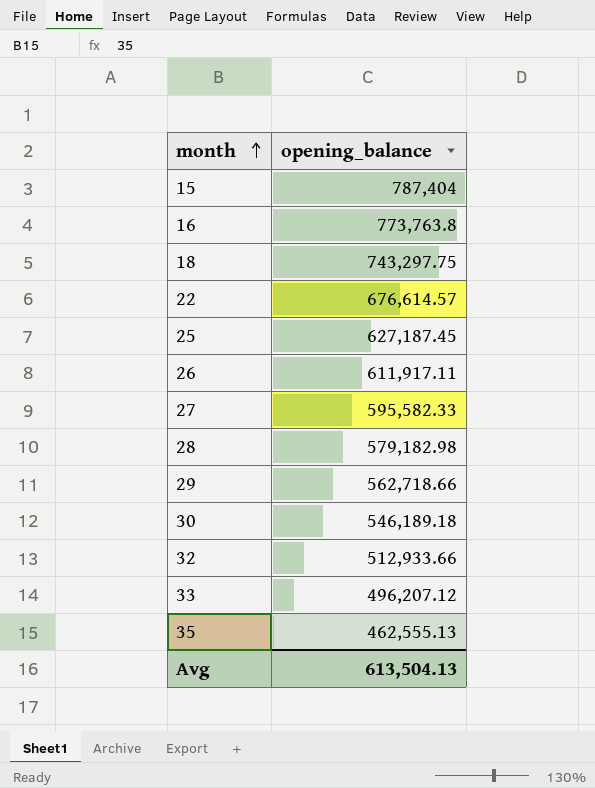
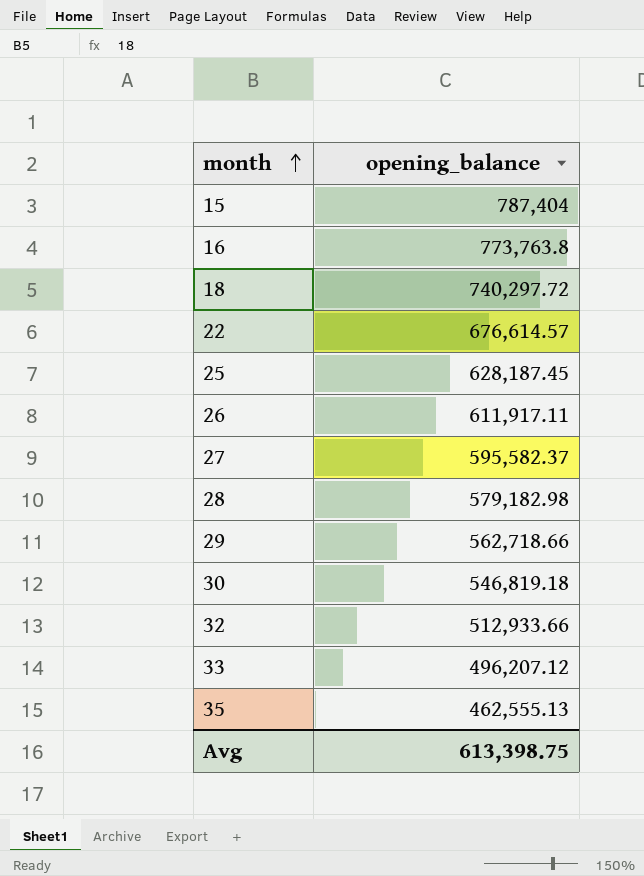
18 | opening_balance: 743,297.75 -> 740,297.72
25 | opening_balance: 627,187.45 -> 628,187.45
27 | opening_balance: 595,582.33 -> 595,582.37
30 | opening_balance: 546,189.18 -> 546,819.18
Avg | opening_balance: 613,504.13 -> 613,398.75

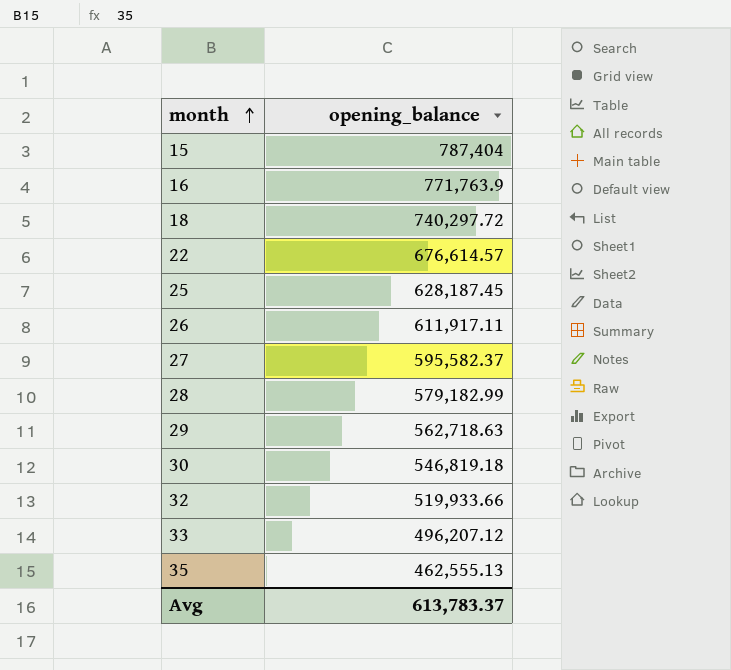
16 | opening_balance: 773,763.8 -> 771,763.9
28 | opening_balance: 579,182.98 -> 579,182.99
29 | opening_balance: 562,718.66 -> 562,718.63
32 | opening_balance: 512,933.66 -> 519,933.66
Avg | opening_balance: 613,398.75 -> 613,783.37

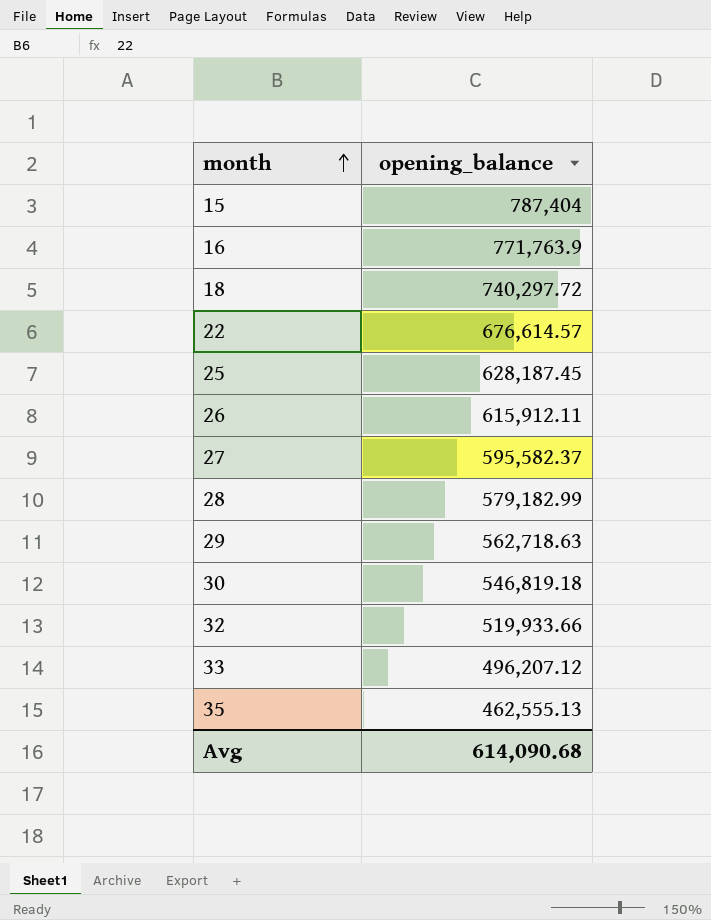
26 | opening_balance: 611,917.11 -> 615,912.11
Avg | opening_balance: 613,783.37 -> 614,090.68

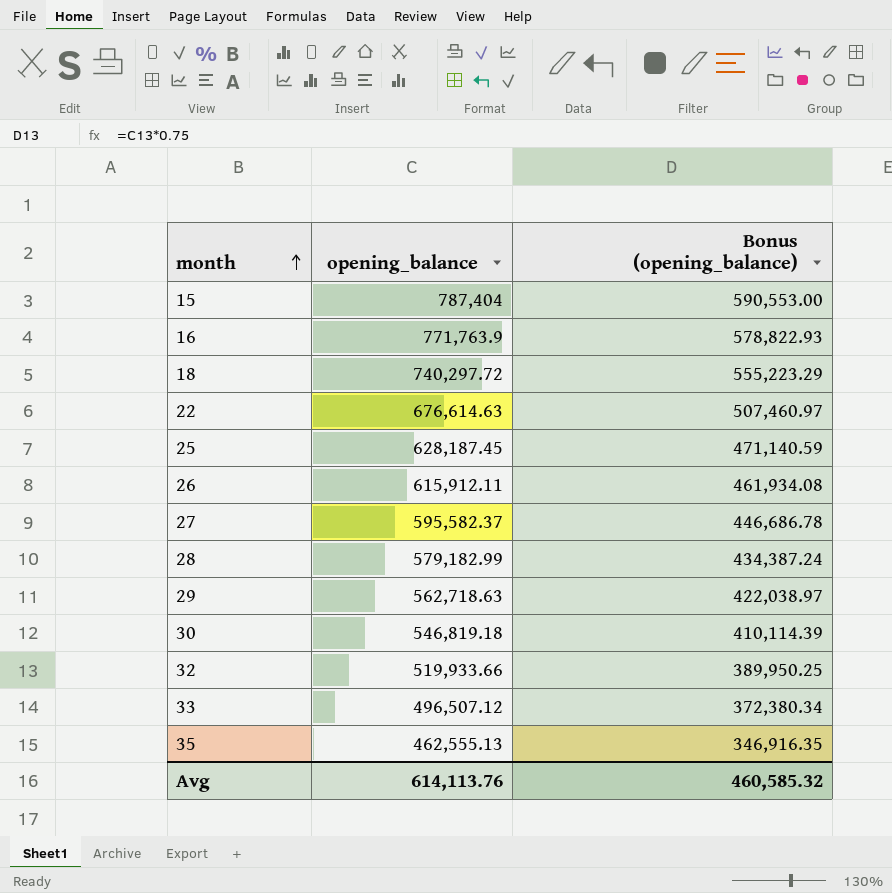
column Bonus (opening_balance) | formula: none -> [opening_balance] * 0.75
22 | opening_balance: 676,614.57 -> 676,614.63
33 | opening_balance: 496,207.12 -> 496,507.12
Avg | opening_balance: 614,090.68 -> 614,113.76

